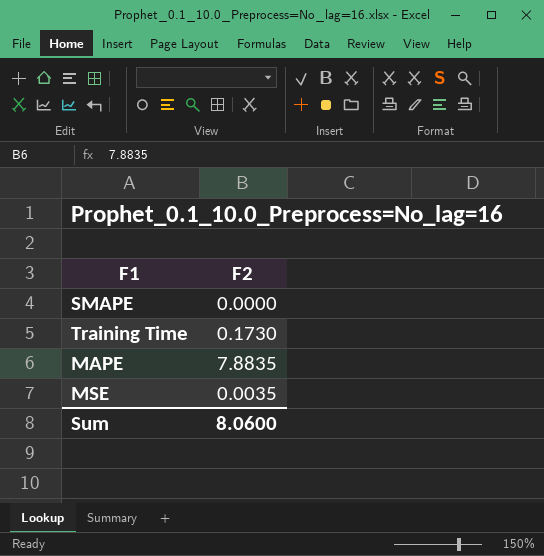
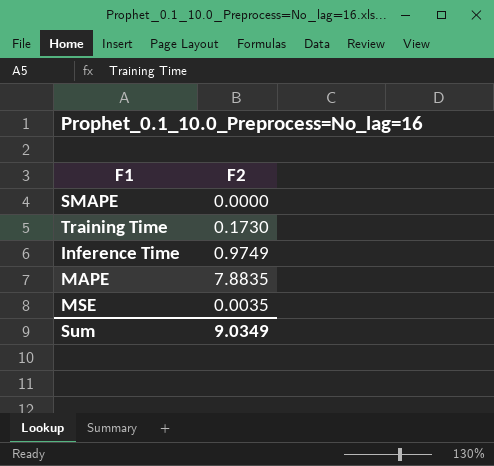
row Inference Time: none -> 0.9749
Sum | F2: 8.0600 -> 9.0349

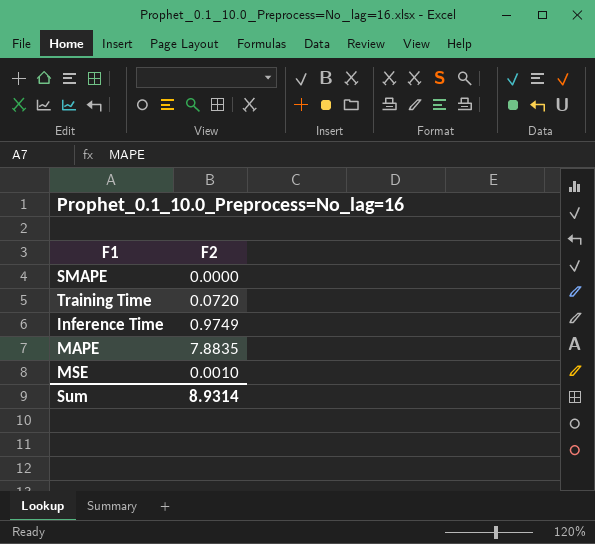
Training Time | F2: 0.1730 -> 0.0720
MSE | F2: 0.0035 -> 0.0010
Sum | F2: 9.0349 -> 8.9314

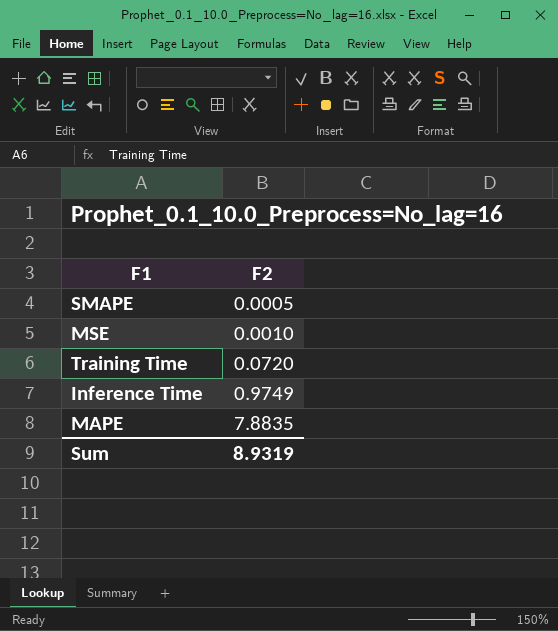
row order: none -> F2 ascending
SMAPE | F2: 0.0000 -> 0.0005
Sum | F2: 8.9314 -> 8.9319

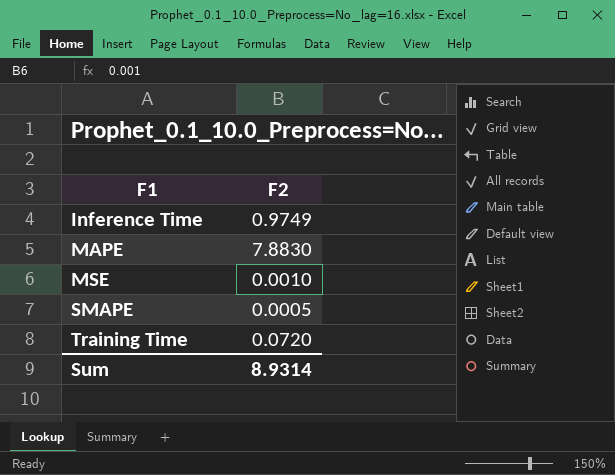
row order: F2 ascending -> F1 ascending
MAPE | F2: 7.8835 -> 7.8830
Sum | F2: 8.9319 -> 8.9314

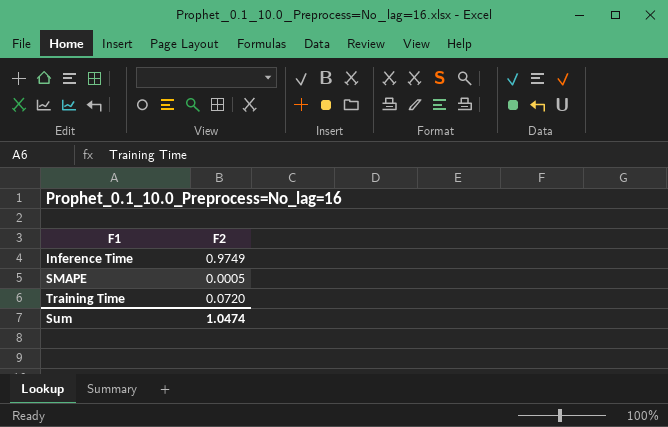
row MAPE: 7.8830 -> none
row MSE: 0.0010 -> none
Sum | F2: 8.9314 -> 1.0474

